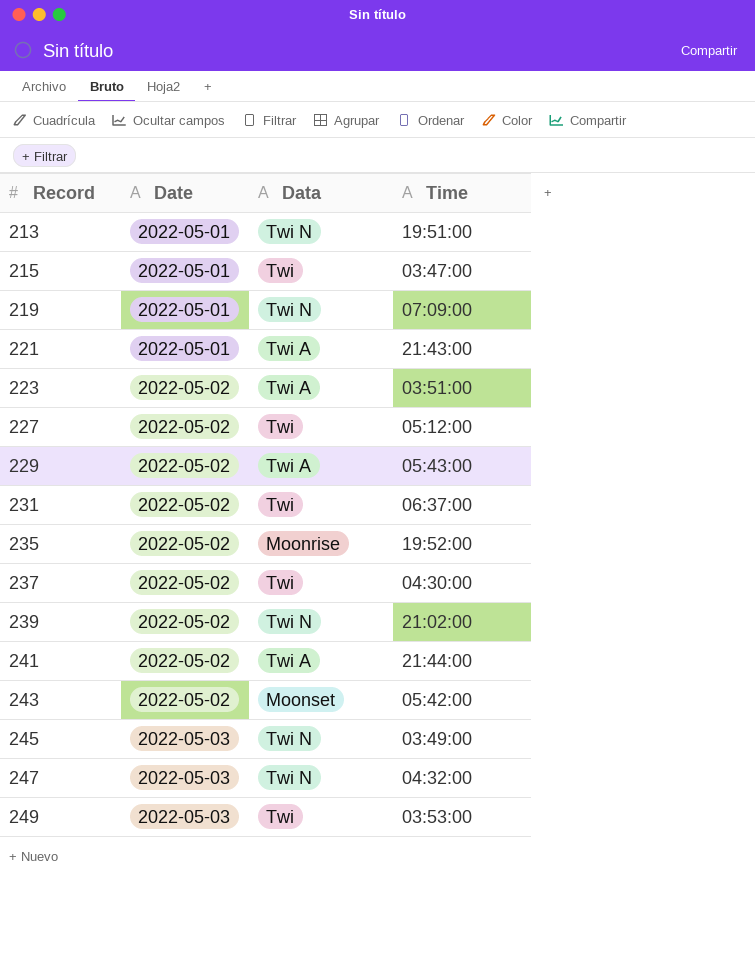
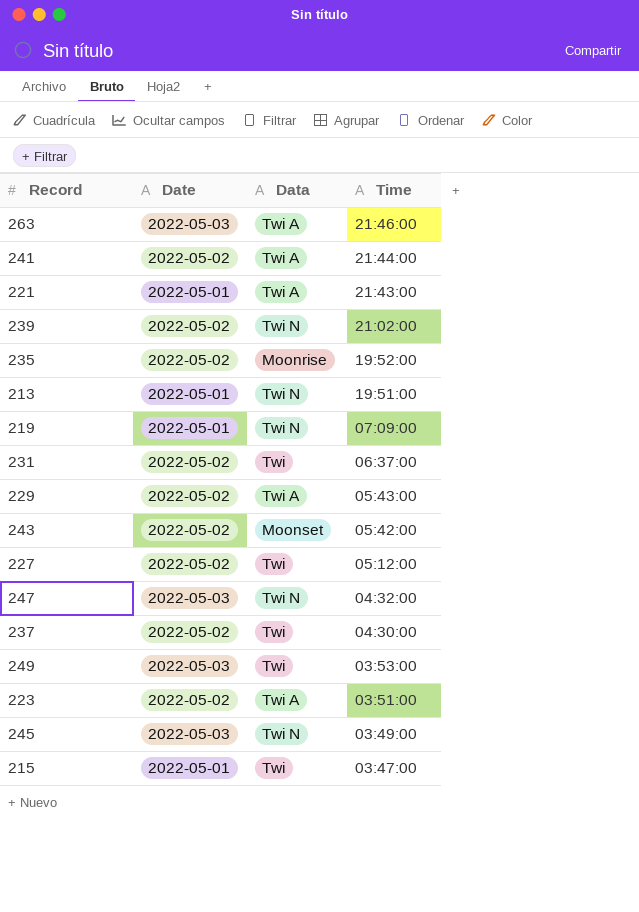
row order: Record ascending -> Time descending
row 263: none -> 2022-05-03 | Twi A | 21:46:00

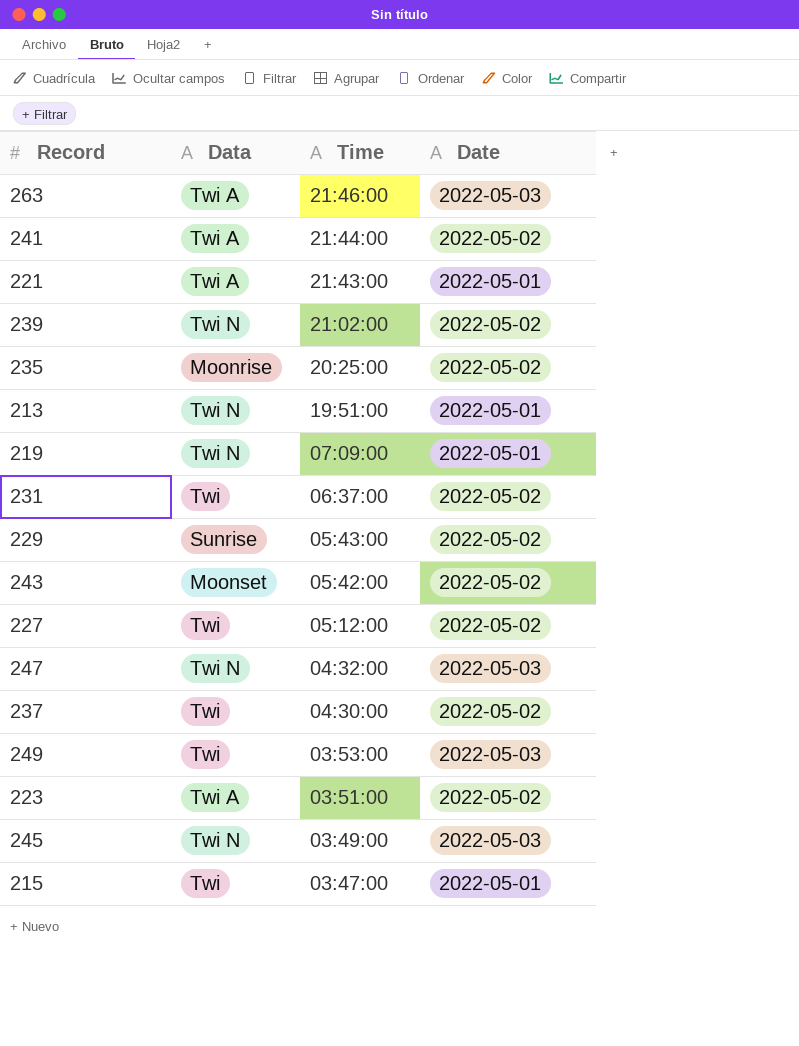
column Date | position: 2 -> 4
235 | Time: 19:52:00 -> 20:25:00
229 | Data: Twi A -> Sunrise

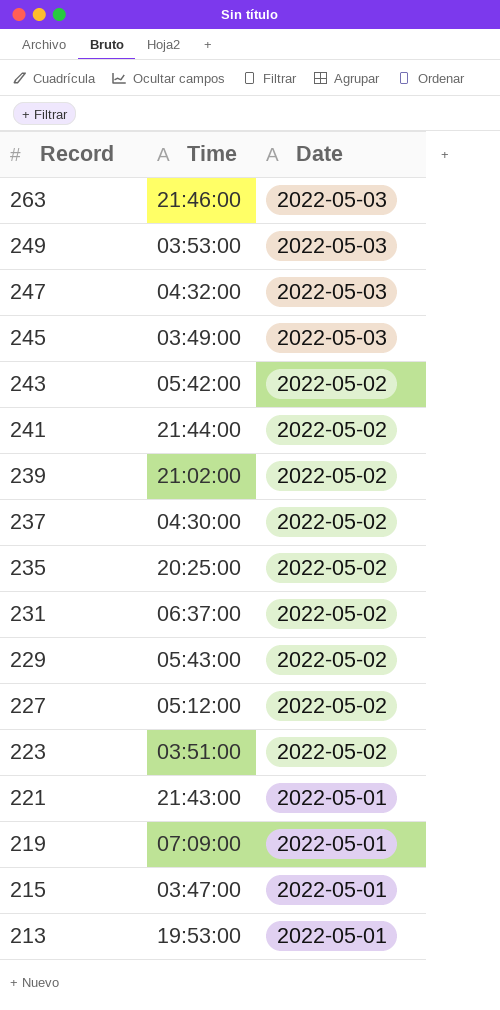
row order: Time descending -> Record descending
column Data | position: 2 -> none
213 | Time: 19:51:00 -> 19:53:00

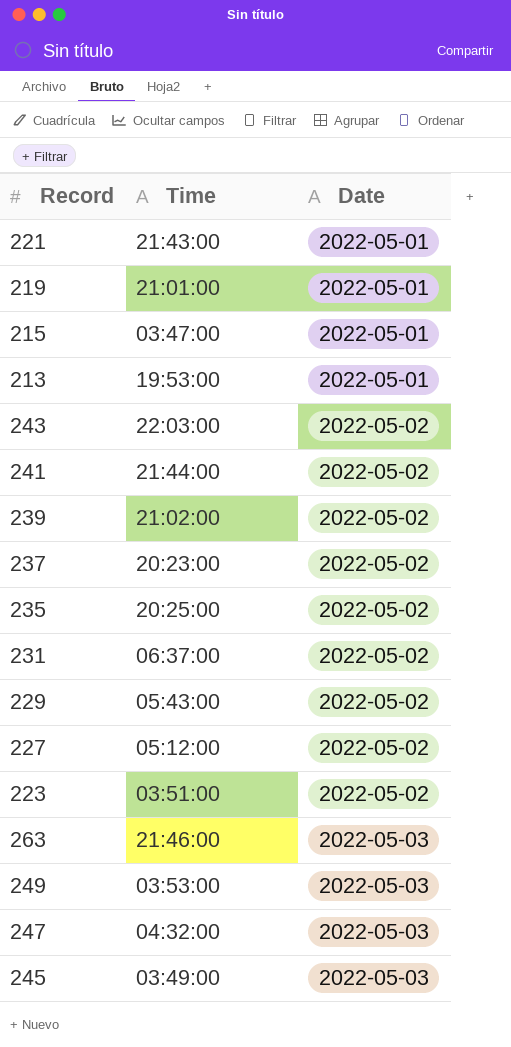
row order: Record descending -> Date ascending
219 | Time: 07:09:00 -> 21:01:00
243 | Time: 05:42:00 -> 22:03:00
237 | Time: 04:30:00 -> 20:23:00

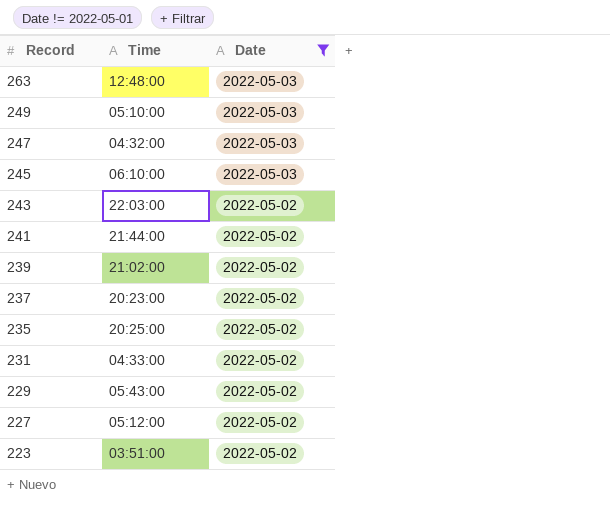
filter: none -> Date != 2022-05-01
row order: Date ascending -> Record descending
263 | Time: 21:46:00 -> 12:48:00
249 | Time: 03:53:00 -> 05:10:00
245 | Time: 03:49:00 -> 06:10:00
231 | Time: 06:37:00 -> 04:33:00

